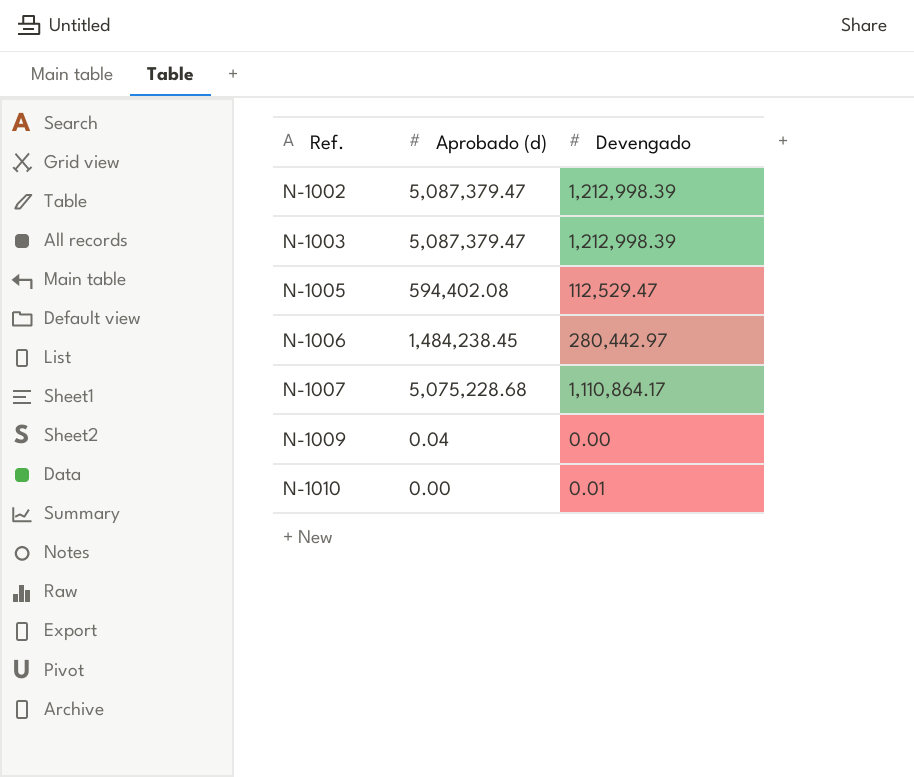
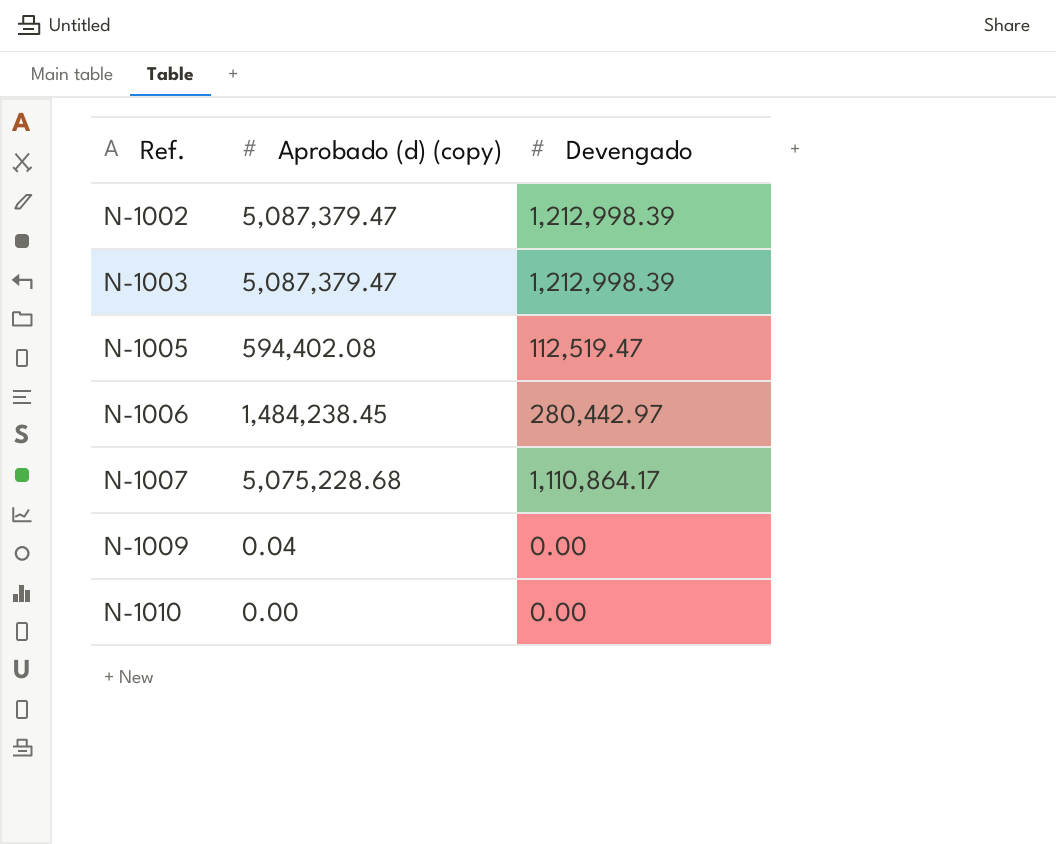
column name: Aprobado (d) -> Aprobado (d) (copy)
N-1005 | Devengado: 112,529.47 -> 112,519.47
N-1010 | Devengado: 0.01 -> 0.00

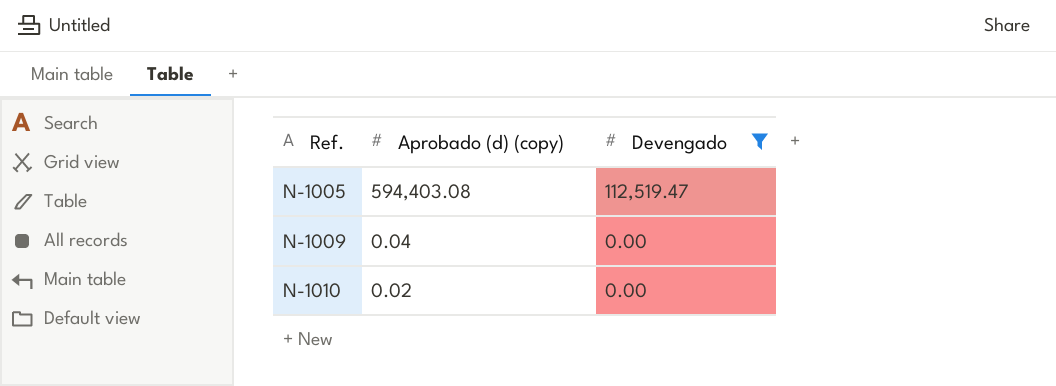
filter: none -> Devengado <= 112,519.47
N-1005 | Aprobado (d) (copy): 594,402.08 -> 594,403.08
N-1010 | Aprobado (d) (copy): 0.00 -> 0.02

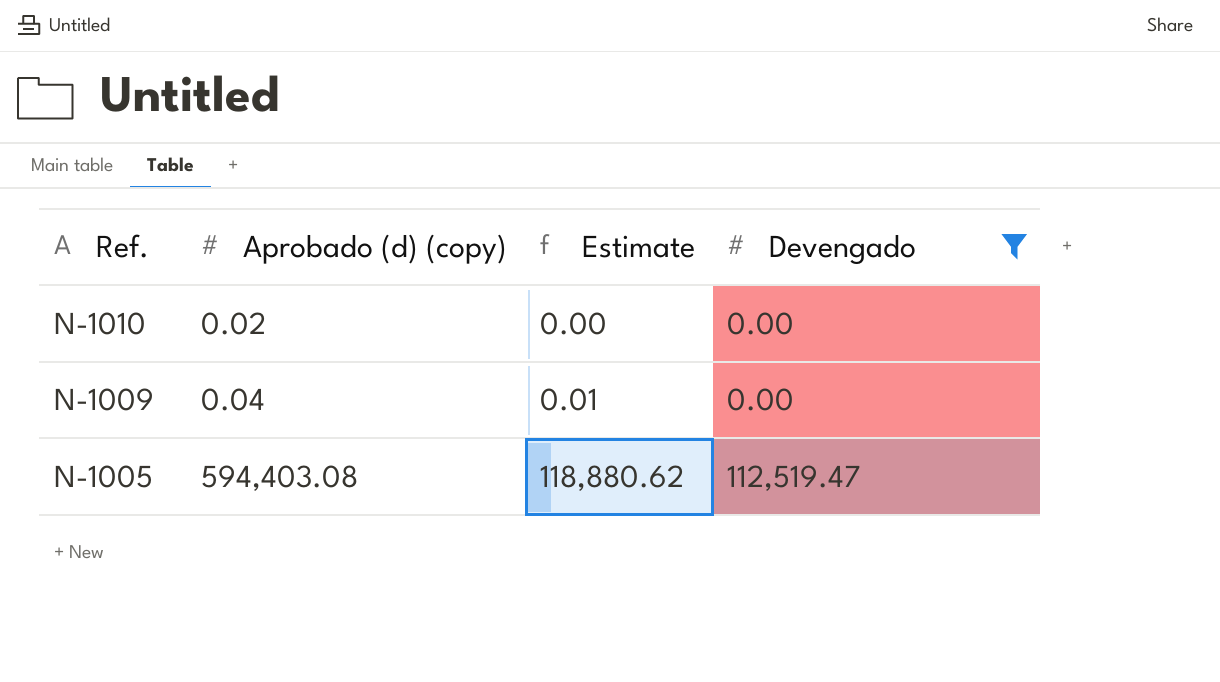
row order: Ref. ascending -> Ref. descending
column Estimate | formula: none -> [Aprobado (d) (copy)] * 0.2

